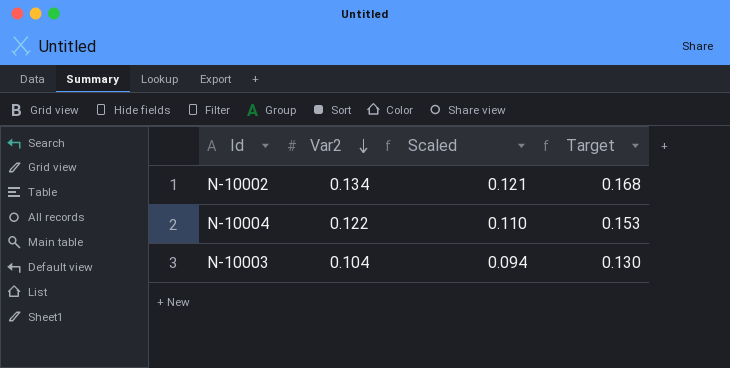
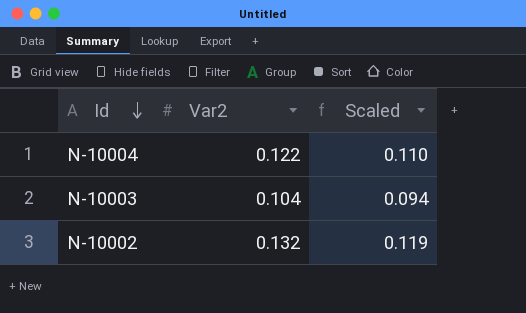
row order: Var2 descending -> Id descending
column Target | formula: [Var2] * 1.25 -> none
N-10002 | Var2: 0.134 -> 0.132
N-10002 | Scaled: 0.121 -> 0.119

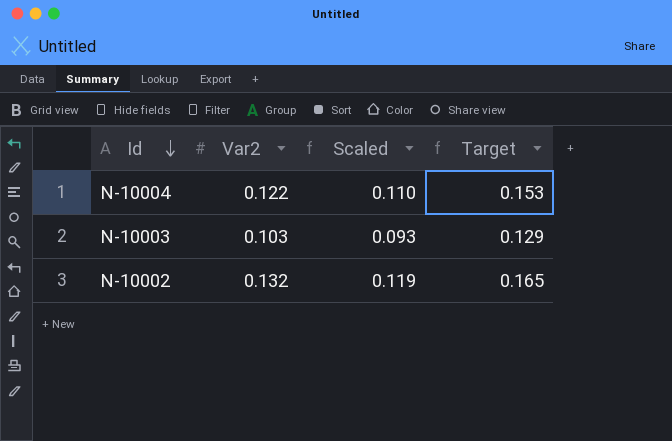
column Target | formula: none -> [Var2] * 1.25
N-10003 | Var2: 0.104 -> 0.103
N-10003 | Scaled: 0.094 -> 0.093

